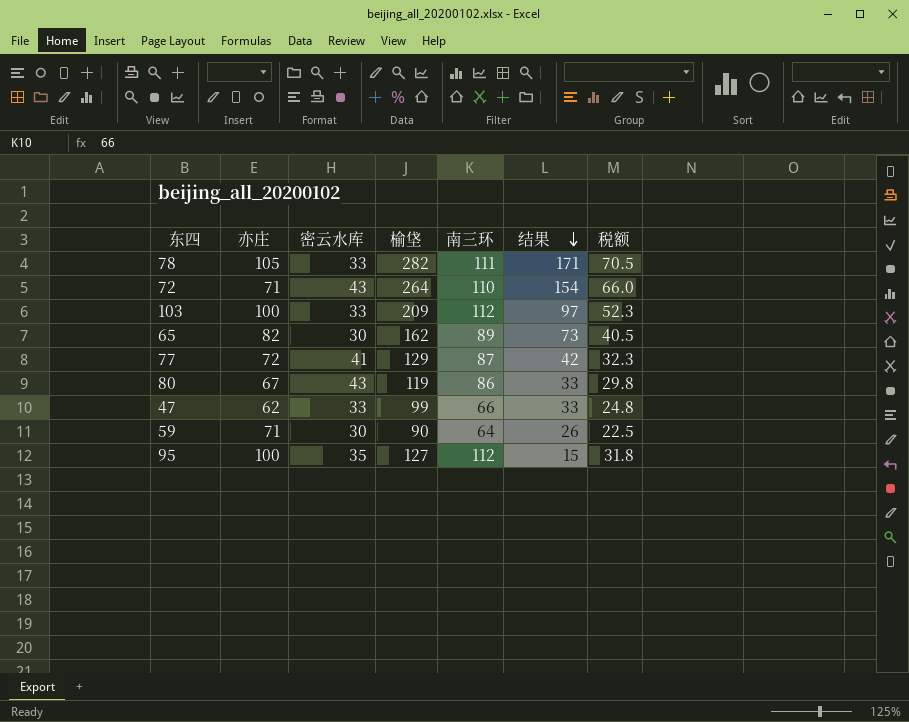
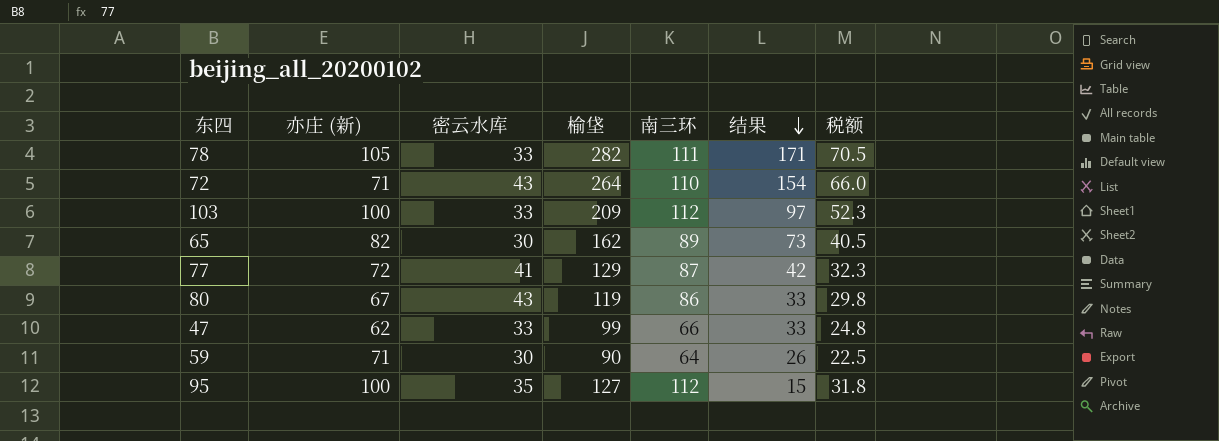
column name: 亦庄 -> 亦庄 (新)

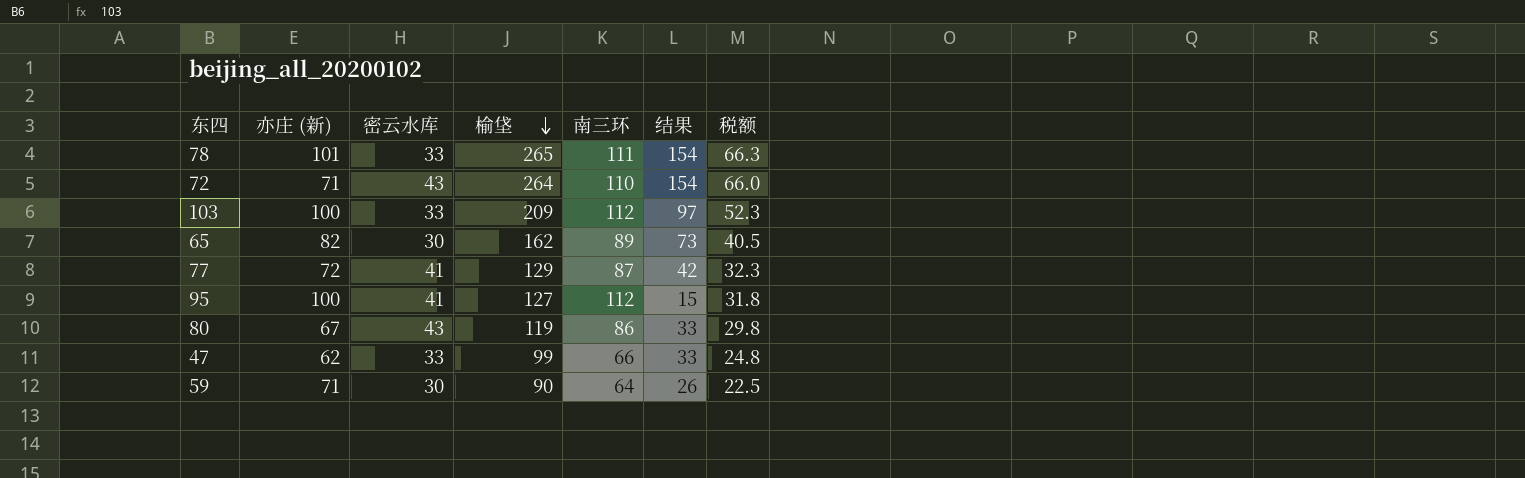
row order: 结果 descending -> 榆垡 descending
78 | 亦庄 (新): 105 -> 101
78 | 榆垡: 282 -> 265
78 | 结果: 171 -> 154
78 | 税额: 70.5 -> 66.3
95 | 密云水库: 35 -> 41

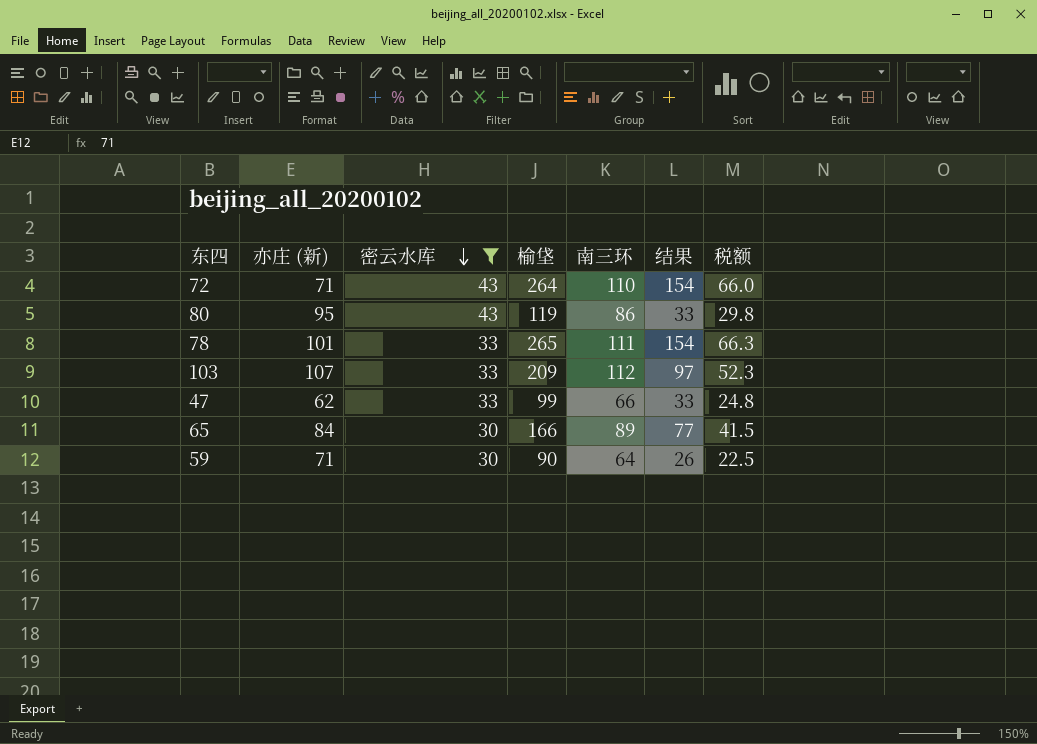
filter: none -> 密云水库 != 41
row order: 榆垡 descending -> 密云水库 descending
80 | 亦庄 (新): 67 -> 95
103 | 亦庄 (新): 100 -> 107
65 | 亦庄 (新): 82 -> 84
65 | 榆垡: 162 -> 166
65 | 结果: 73 -> 77
65 | 税额: 40.5 -> 41.5

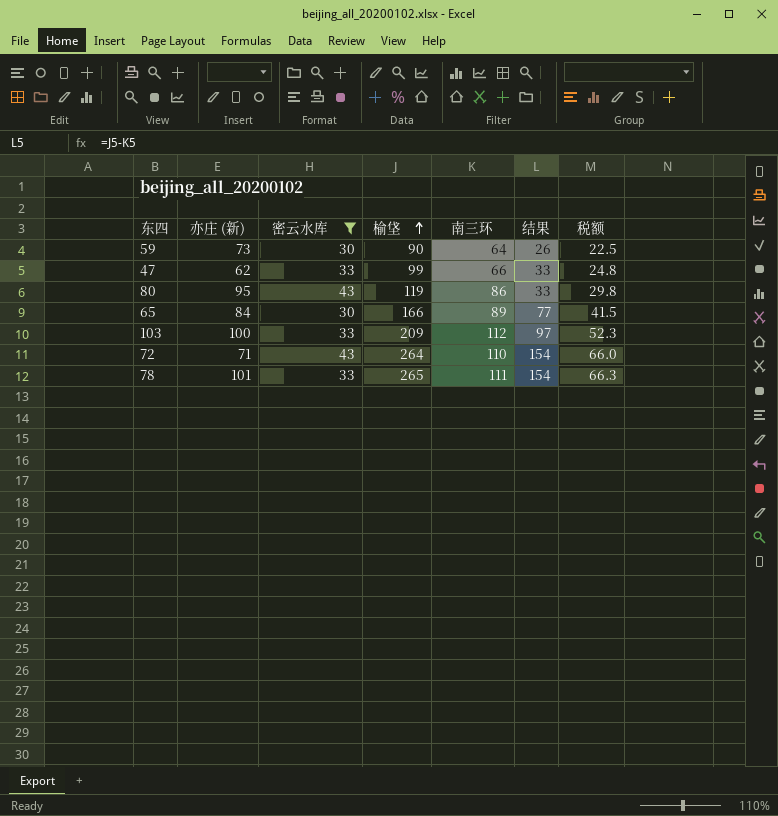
row order: 密云水库 descending -> 榆垡 ascending
59 | 亦庄 (新): 71 -> 73
103 | 亦庄 (新): 107 -> 100

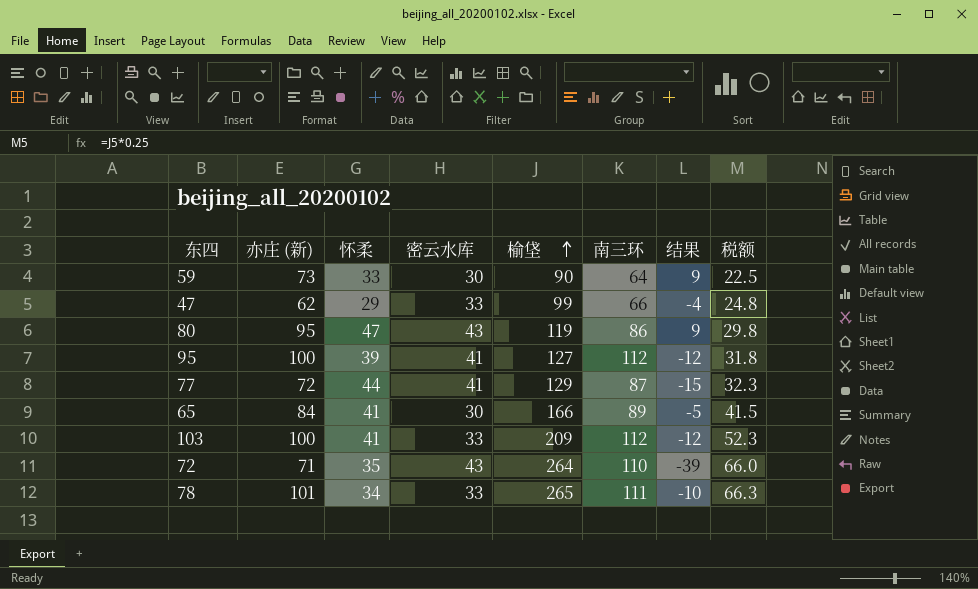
filter: 密云水库 != 41 -> none
column 怀柔 | position: none -> 3
column 结果 | formula: [榆垡] - [南三环] -> [亦庄 (新)] - [南三环]

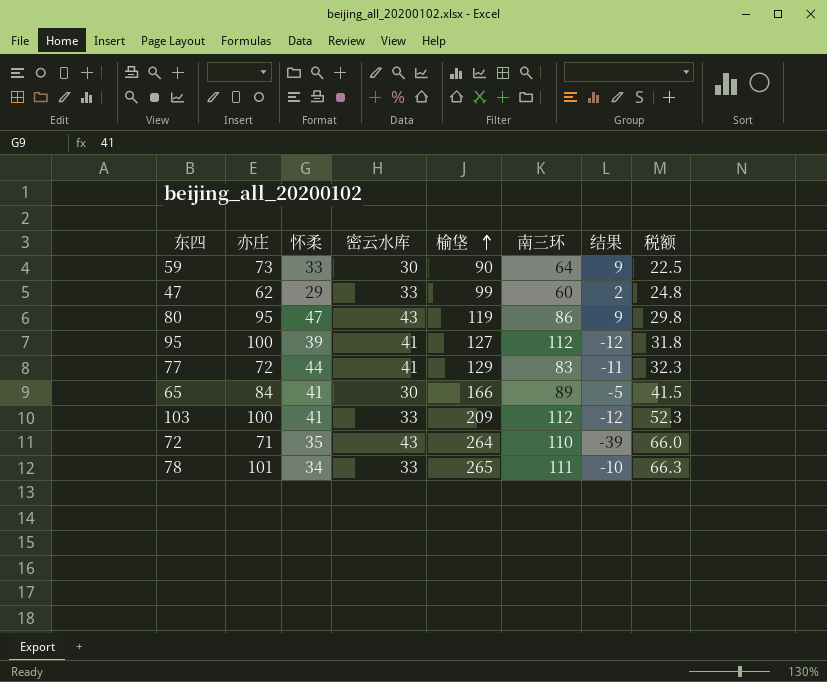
column name: 亦庄 (新) -> 亦庄
47 | 南三环: 66 -> 60
47 | 结果: -4 -> 2
77 | 南三环: 87 -> 83
77 | 结果: -15 -> -11

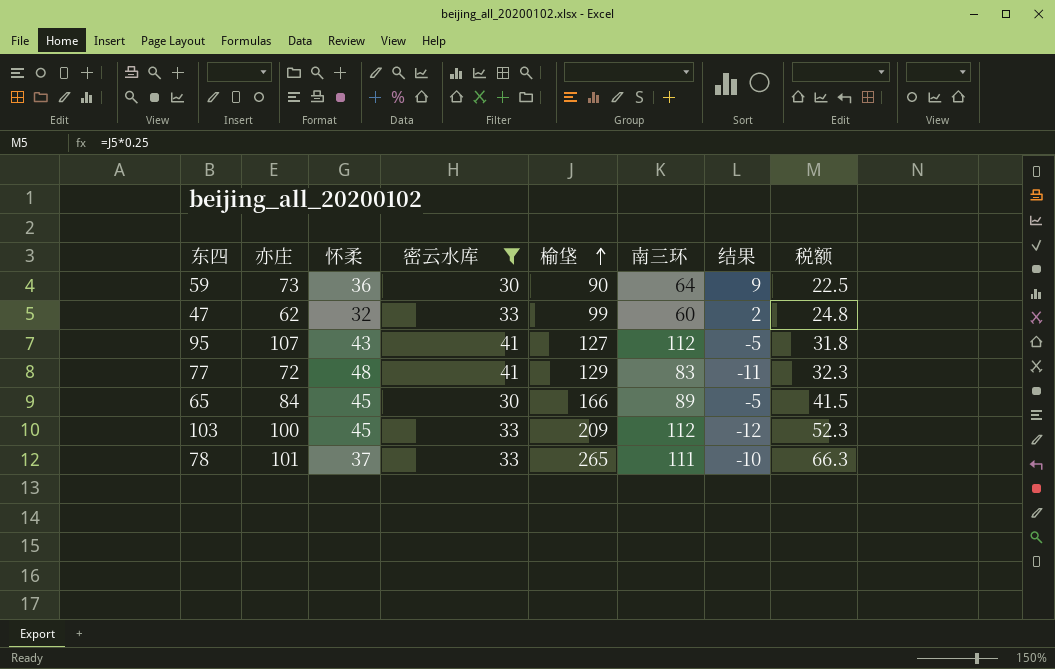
filter: none -> 密云水库 != 43
59 | 怀柔: 33 -> 36
47 | 怀柔: 29 -> 32
95 | 亦庄: 100 -> 107
95 | 怀柔: 39 -> 43
95 | 结果: -12 -> -5
77 | 怀柔: 44 -> 48
65 | 怀柔: 41 -> 45
103 | 怀柔: 41 -> 45
78 | 怀柔: 34 -> 37

